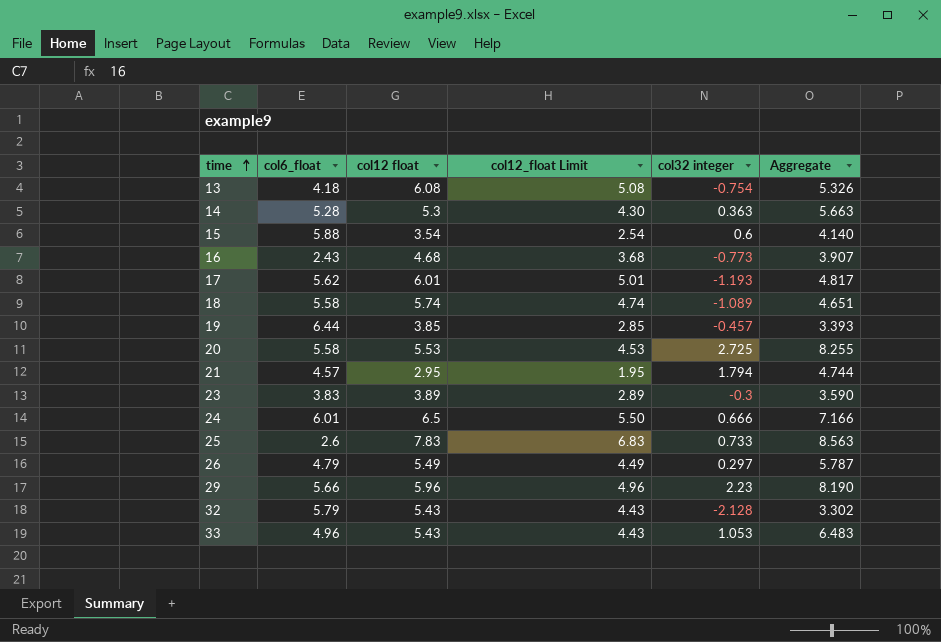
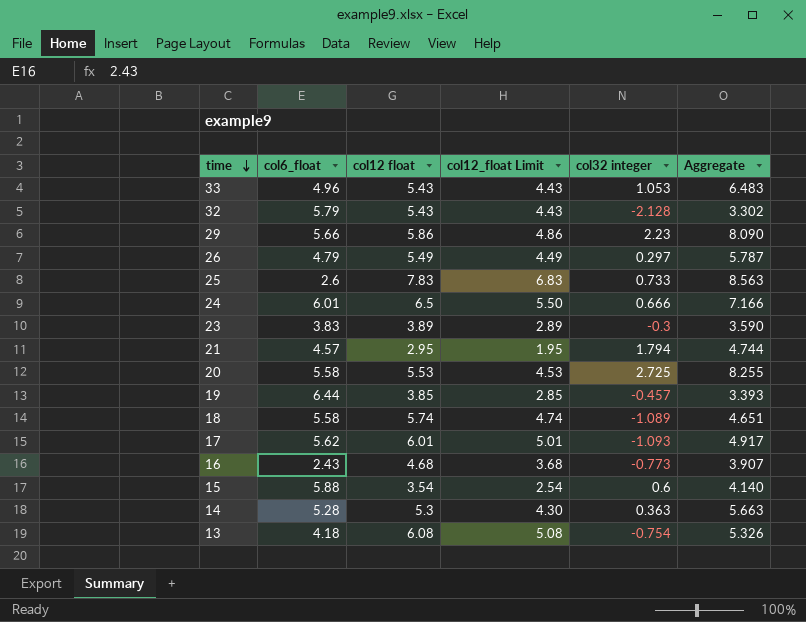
row order: time ascending -> time descending
29 | col12 float: 5.96 -> 5.86
29 | col12_float Limit: 4.96 -> 4.86
29 | Aggregate: 8.190 -> 8.090
17 | col32 integer: -1.193 -> -1.093
17 | Aggregate: 4.817 -> 4.917

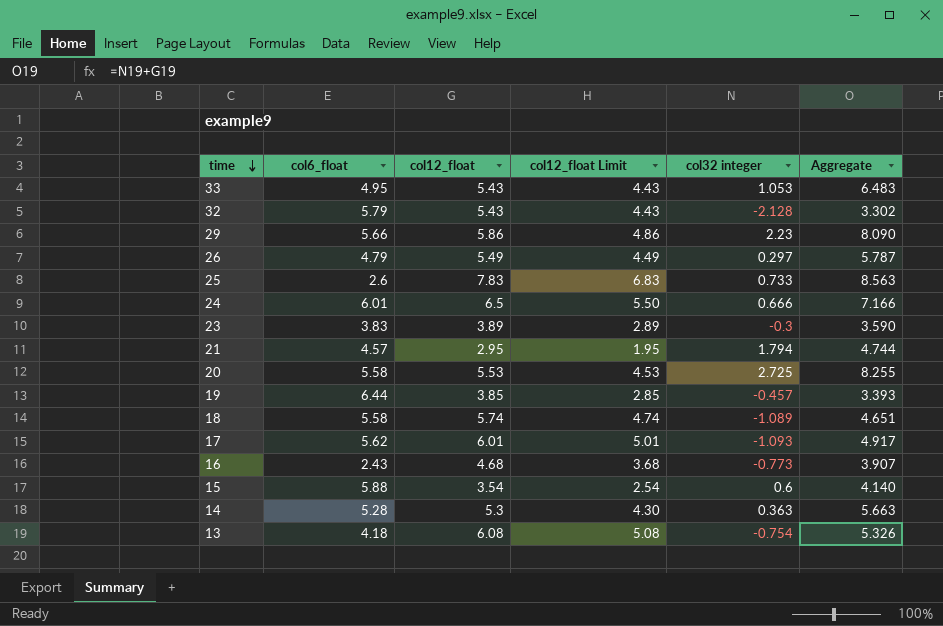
column name: col12 float -> col12_float
33 | col6_float: 4.96 -> 4.95

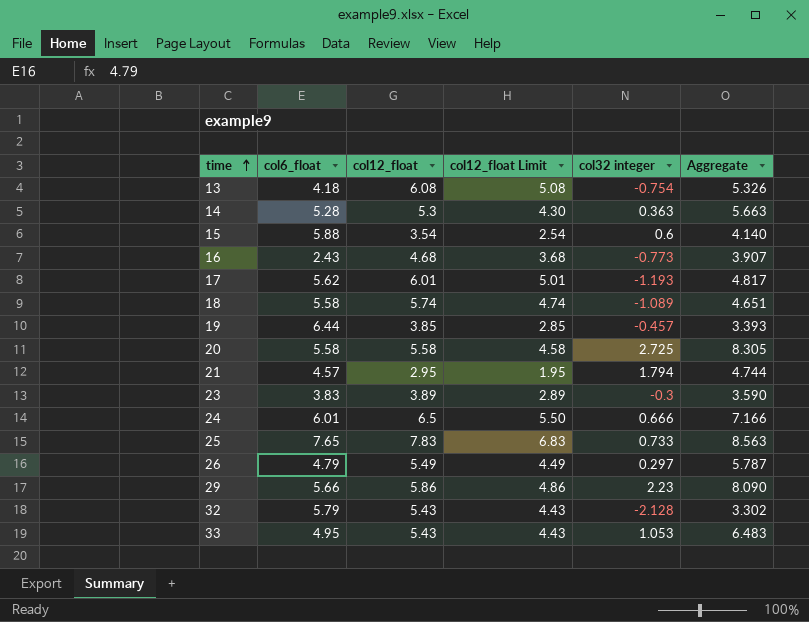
row order: time descending -> time ascending
17 | col32 integer: -1.093 -> -1.193
17 | Aggregate: 4.917 -> 4.817
20 | col12_float: 5.53 -> 5.58
20 | col12_float Limit: 4.53 -> 4.58
20 | Aggregate: 8.255 -> 8.305
25 | col6_float: 2.6 -> 7.65

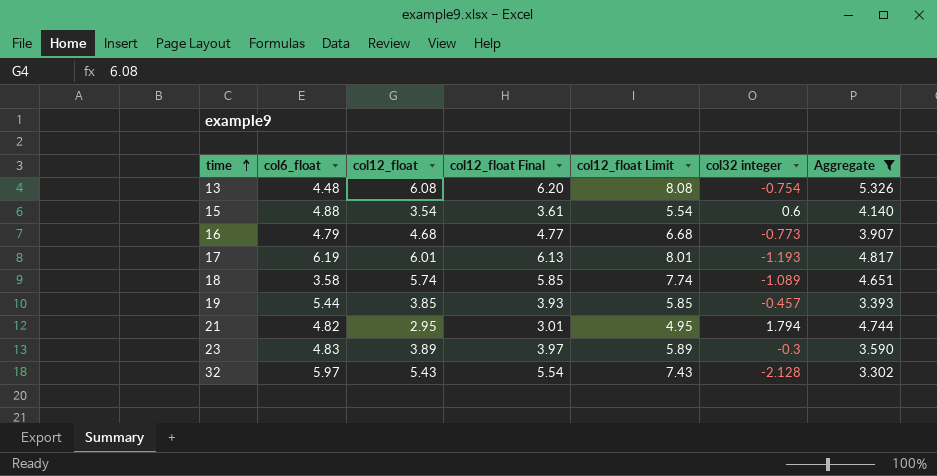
filter: none -> Aggregate <= 5.326
column col12_float Final | formula: none -> [col12_float] * 1.02
column col12_float Limit | formula: [col12_float] - 1 -> [col12_float] + 2
13 | col6_float: 4.18 -> 4.48
15 | col6_float: 5.88 -> 4.88
16 | col6_float: 2.43 -> 4.79
17 | col6_float: 5.62 -> 6.19
18 | col6_float: 5.58 -> 3.58
19 | col6_float: 6.44 -> 5.44
21 | col6_float: 4.57 -> 4.82
23 | col6_float: 3.83 -> 4.83
32 | col6_float: 5.79 -> 5.97

